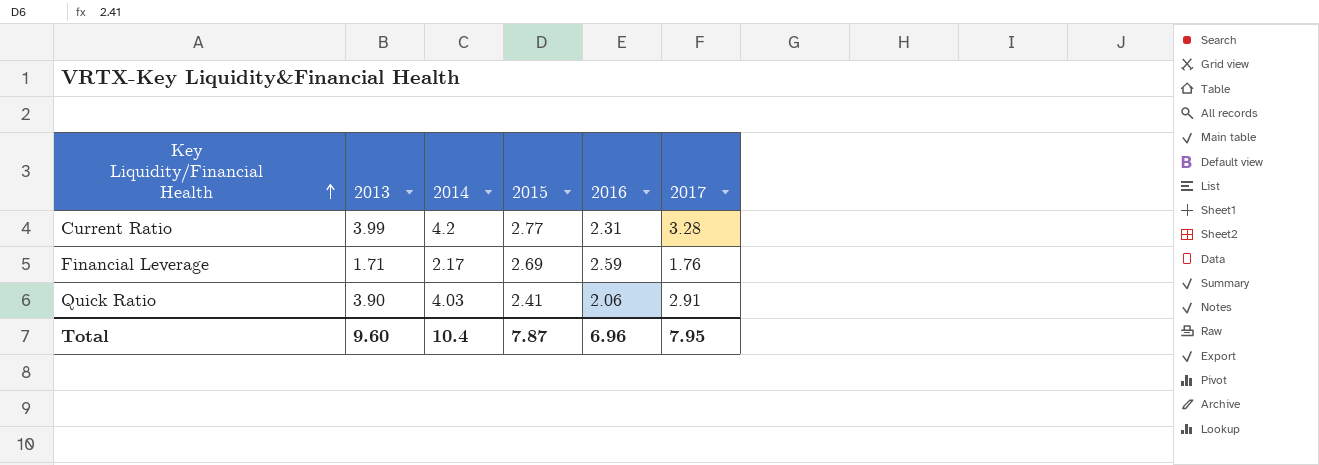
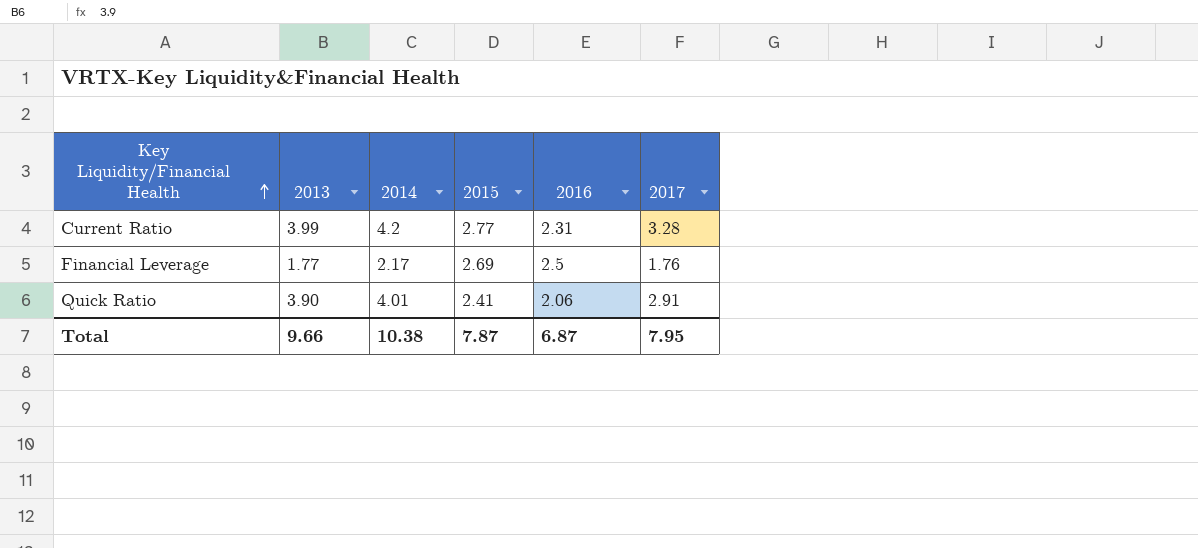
Financial Leverage | 2013: 1.71 -> 1.77
Financial Leverage | 2016: 2.59 -> 2.5
Quick Ratio | 2014: 4.03 -> 4.01
Total | 2013: 9.60 -> 9.66
Total | 2014: 10.4 -> 10.38
Total | 2016: 6.96 -> 6.87

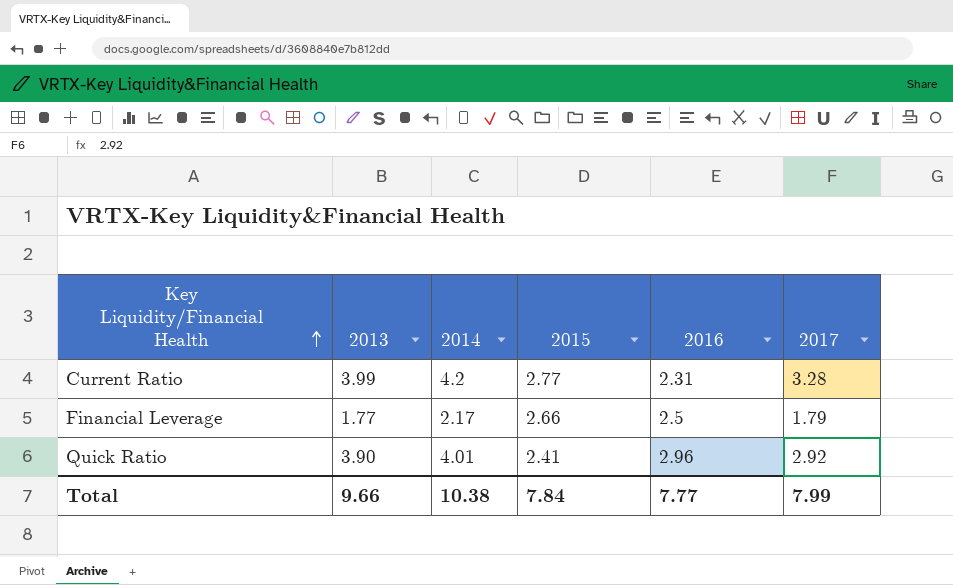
Financial Leverage | 2015: 2.69 -> 2.66
Financial Leverage | 2017: 1.76 -> 1.79
Quick Ratio | 2016: 2.06 -> 2.96
Quick Ratio | 2017: 2.91 -> 2.92
Total | 2015: 7.87 -> 7.84
Total | 2016: 6.87 -> 7.77
Total | 2017: 7.95 -> 7.99

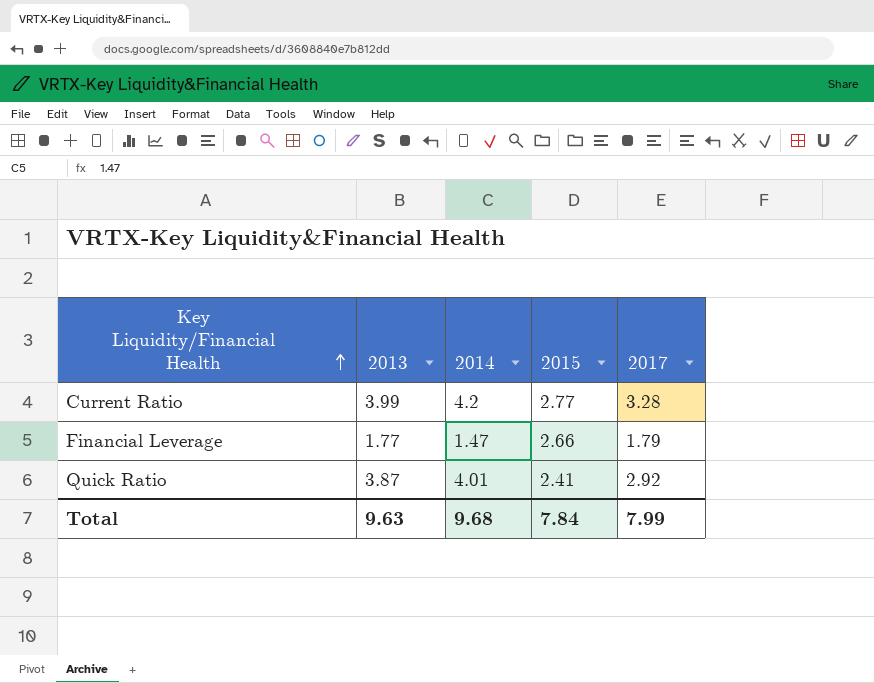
column 2016 | position: 5 -> none
Financial Leverage | 2014: 2.17 -> 1.47
Quick Ratio | 2013: 3.90 -> 3.87
Total | 2013: 9.66 -> 9.63
Total | 2014: 10.38 -> 9.68

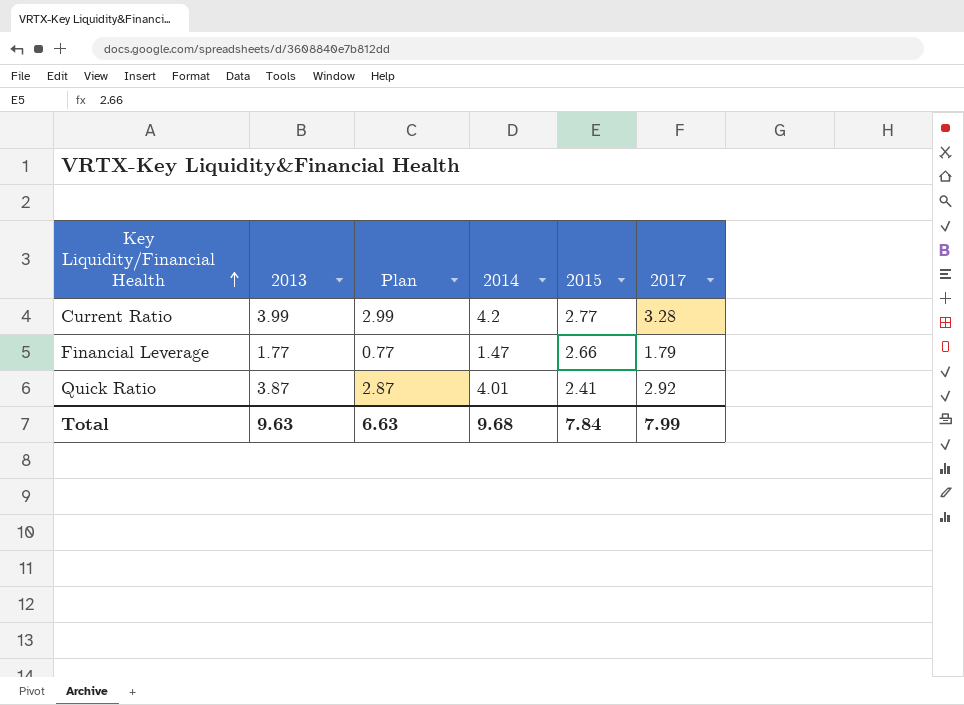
column Plan | formula: none -> [2013] - 1

